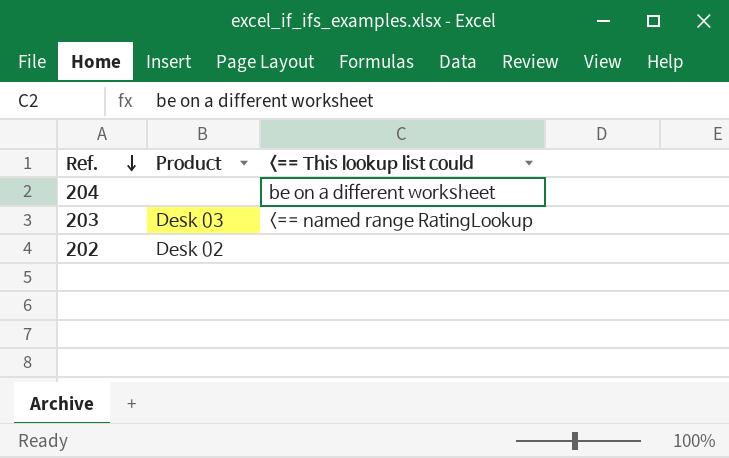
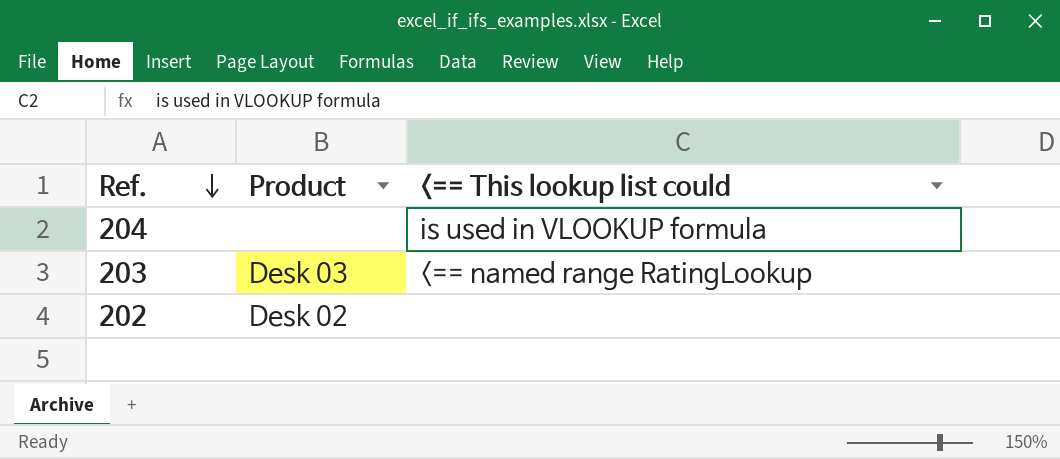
204 | <== This lookup list could: be on a different worksheet -> is used in VLOOKUP formula

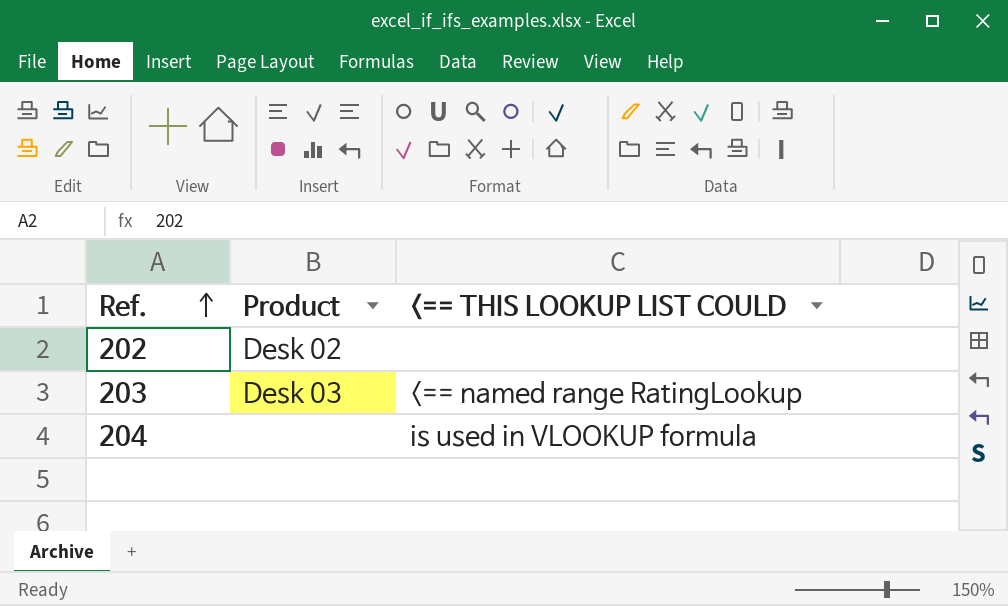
row order: Ref. descending -> Ref. ascending
column name: <== This lookup list could -> <== THIS LOOKUP LIST COULD

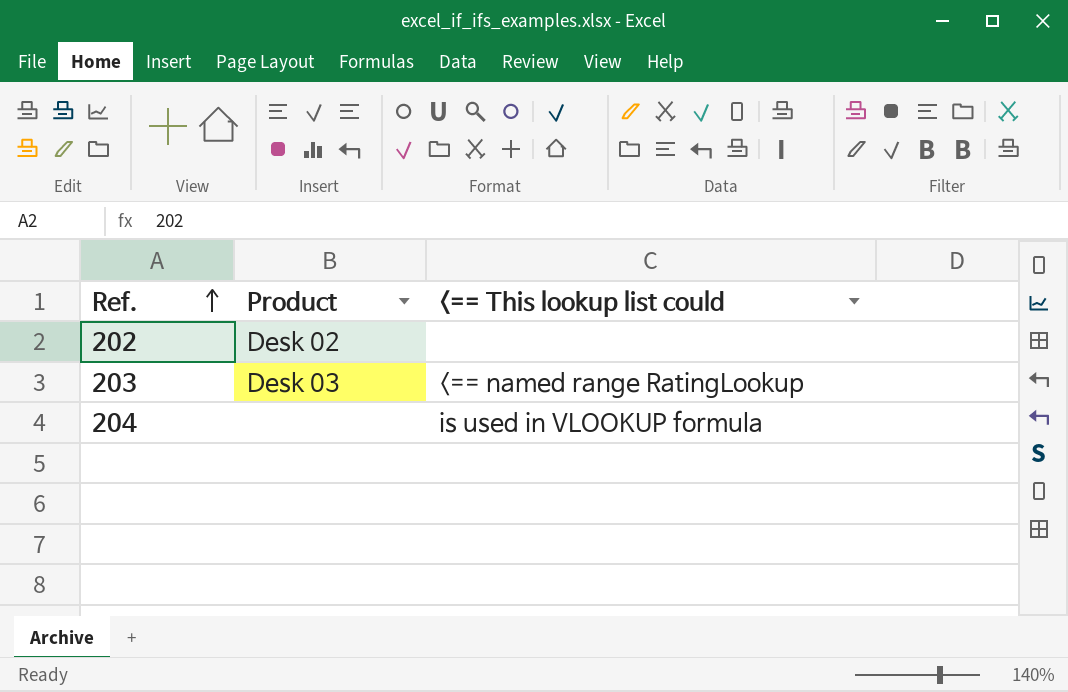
column name: <== THIS LOOKUP LIST COULD -> <== This lookup list could

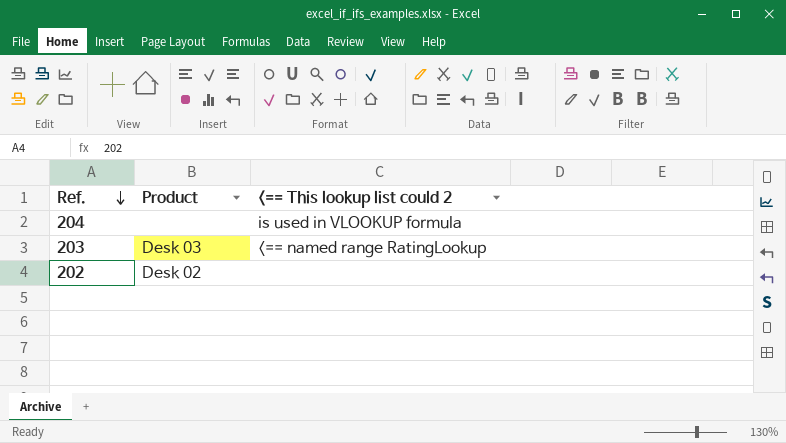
row order: Ref. ascending -> Ref. descending
column name: <== This lookup list could -> <== This lookup list could 2

